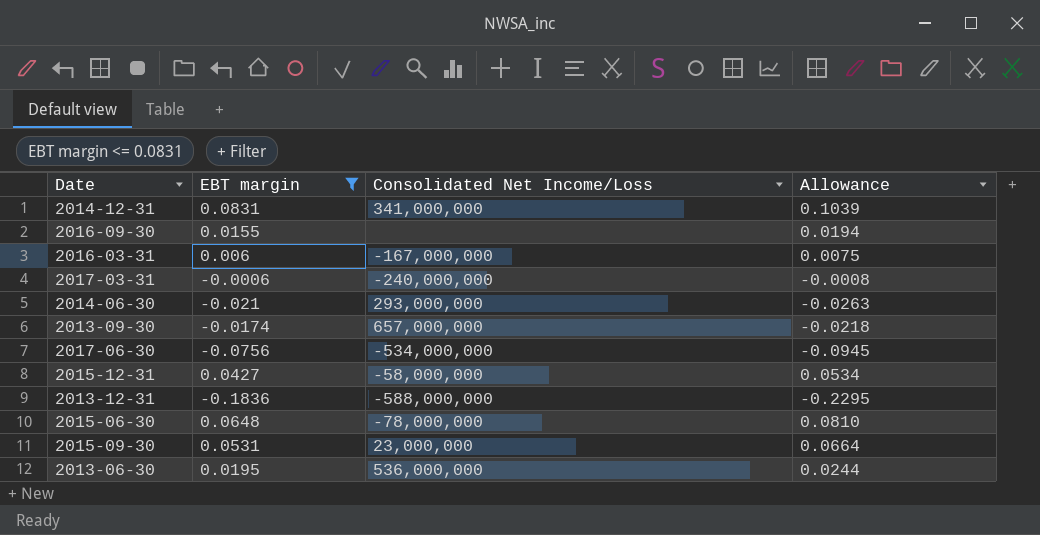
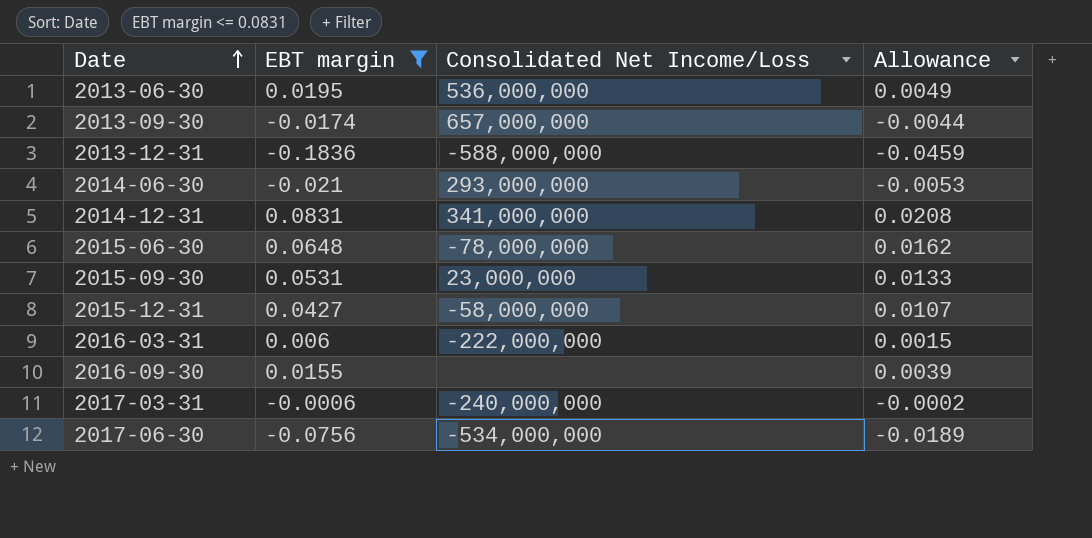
row order: none -> Date ascending
column Allowance | formula: [EBT margin] * 1.25 -> [EBT margin] * 0.25
2016-03-31 | Consolidated Net Income/Loss: -167,000,000 -> -222,000,000

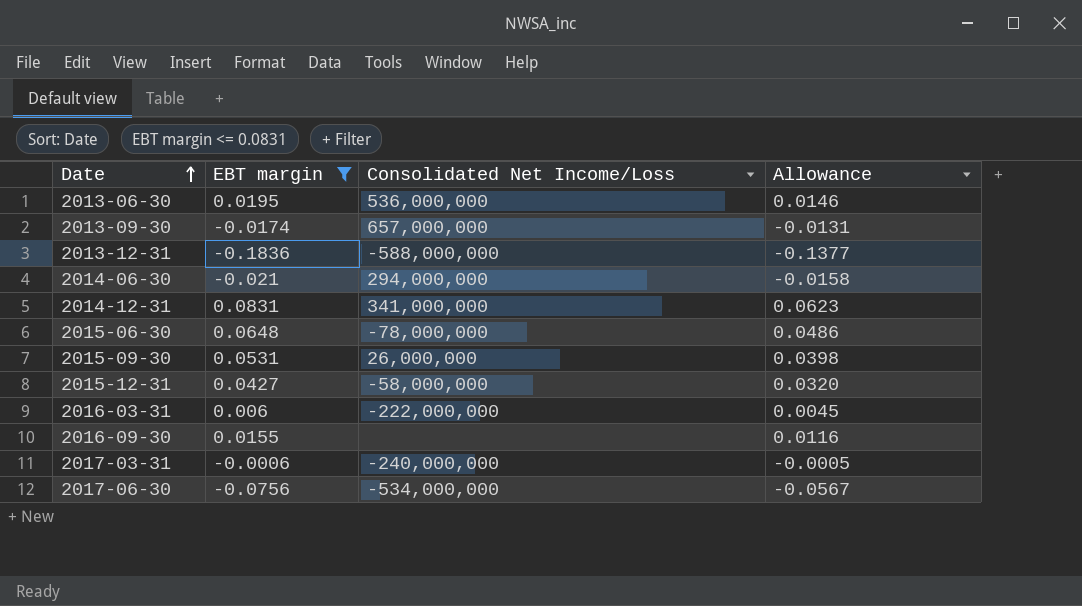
column Allowance | formula: [EBT margin] * 0.25 -> [EBT margin] * 0.75
2014-06-30 | Consolidated Net Income/Loss: 293,000,000 -> 294,000,000
2015-09-30 | Consolidated Net Income/Loss: 23,000,000 -> 26,000,000

